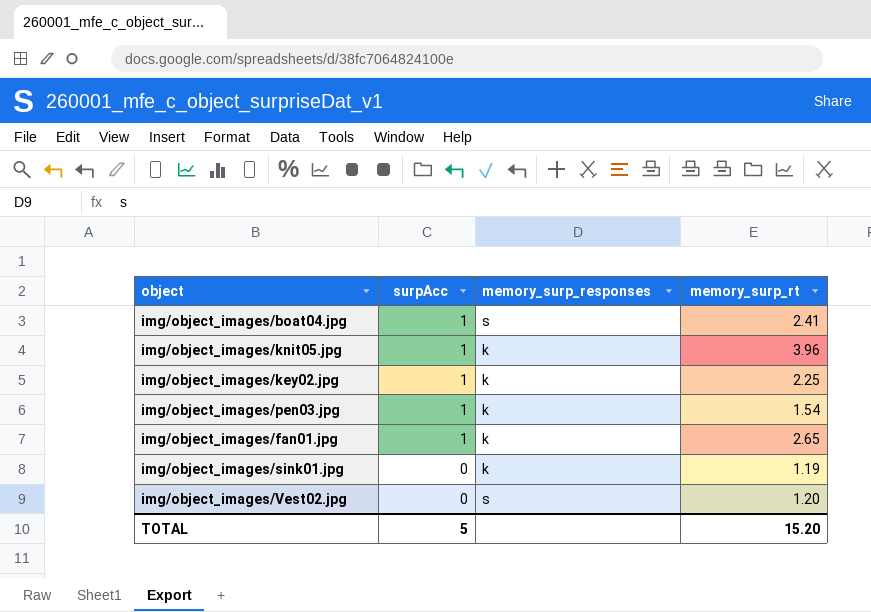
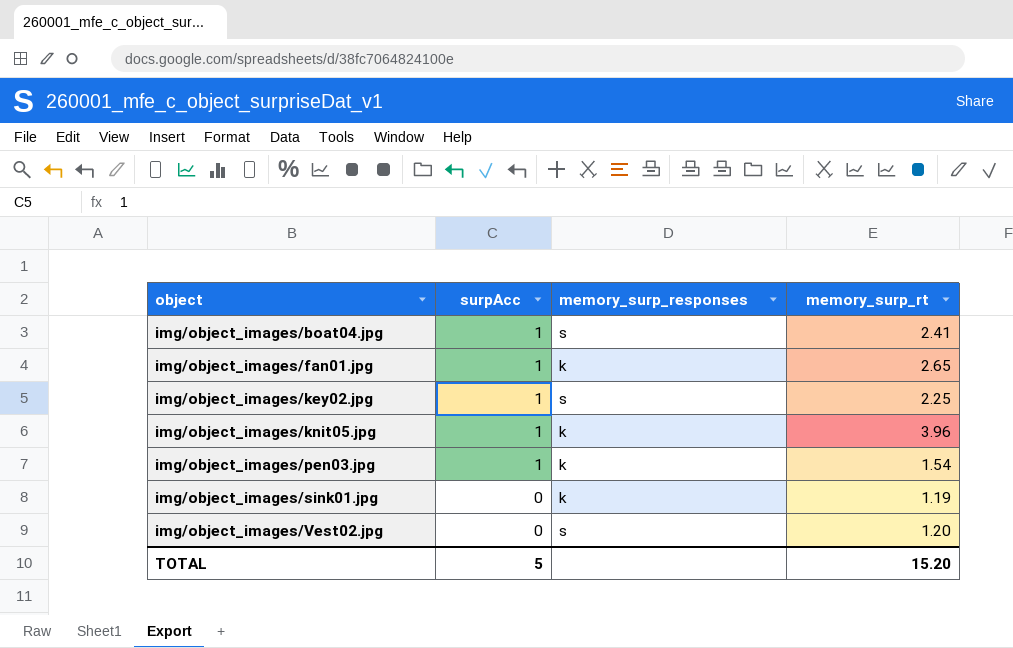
row order: surpAcc descending -> object ascending
img/object_images/key02.jpg | memory_surp_responses: k -> s

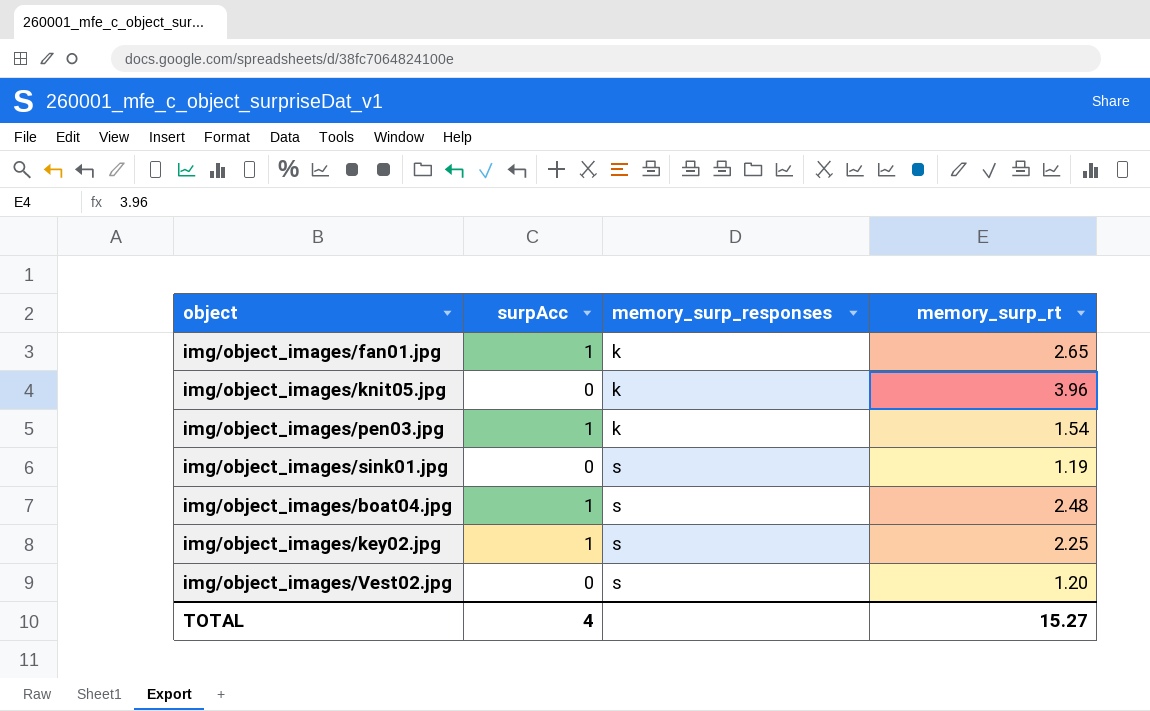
row order: object ascending -> memory_surp_responses ascending
img/object_images/knit05.jpg | surpAcc: 1 -> 0
img/object_images/sink01.jpg | memory_surp_responses: k -> s
img/object_images/boat04.jpg | memory_surp_rt: 2.41 -> 2.48
TOTAL | surpAcc: 5 -> 4
TOTAL | memory_surp_rt: 15.20 -> 15.27

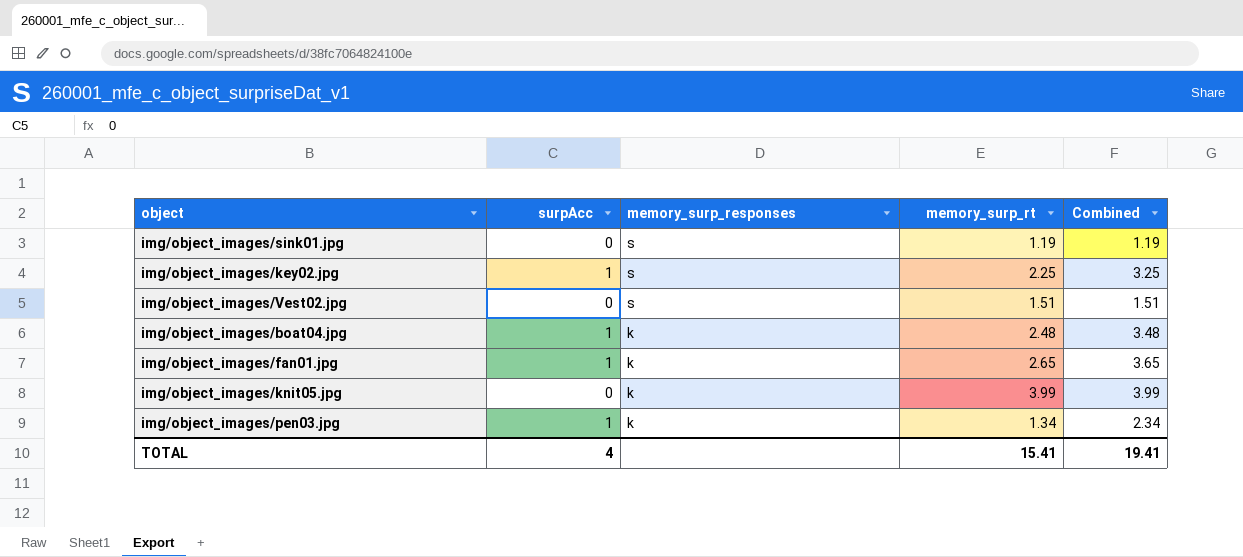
row order: memory_surp_responses ascending -> memory_surp_responses descending
column Combined | formula: none -> [surpAcc] + [memory_surp_rt]
img/object_images/Vest02.jpg | memory_surp_rt: 1.20 -> 1.51
img/object_images/boat04.jpg | memory_surp_responses: s -> k
img/object_images/knit05.jpg | memory_surp_rt: 3.96 -> 3.99
img/object_images/pen03.jpg | memory_surp_rt: 1.54 -> 1.34
TOTAL | memory_surp_rt: 15.27 -> 15.41

